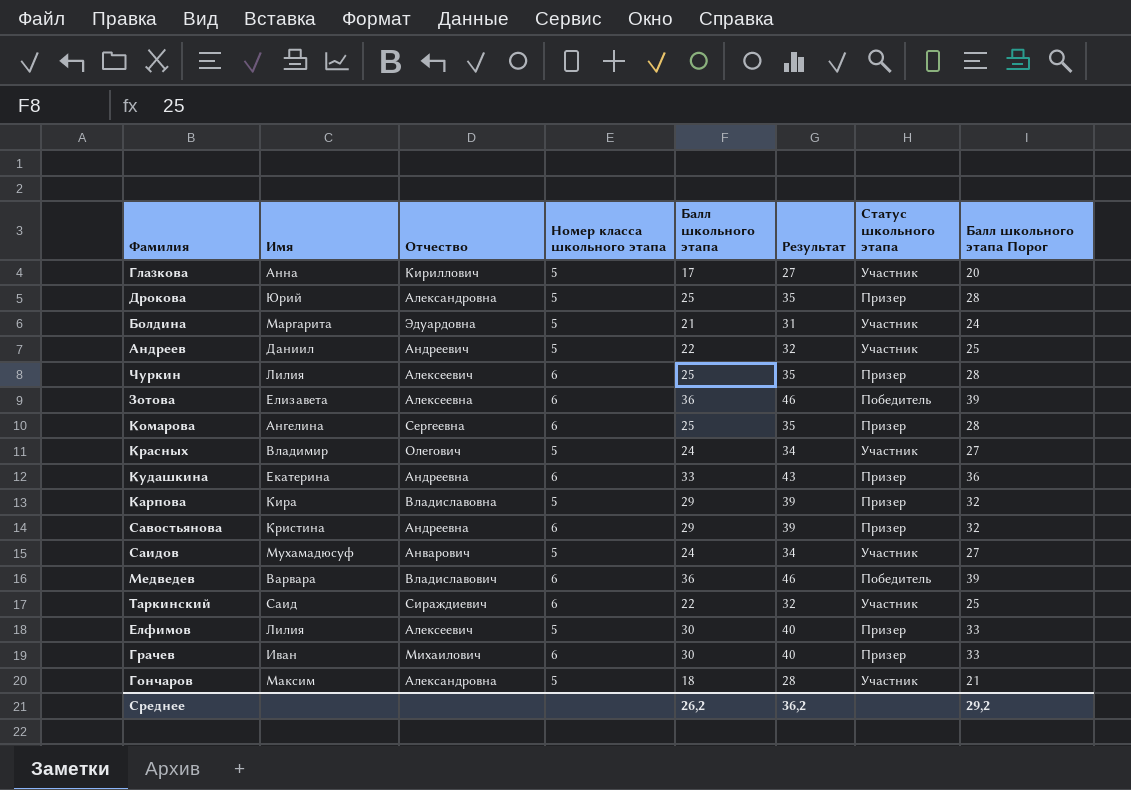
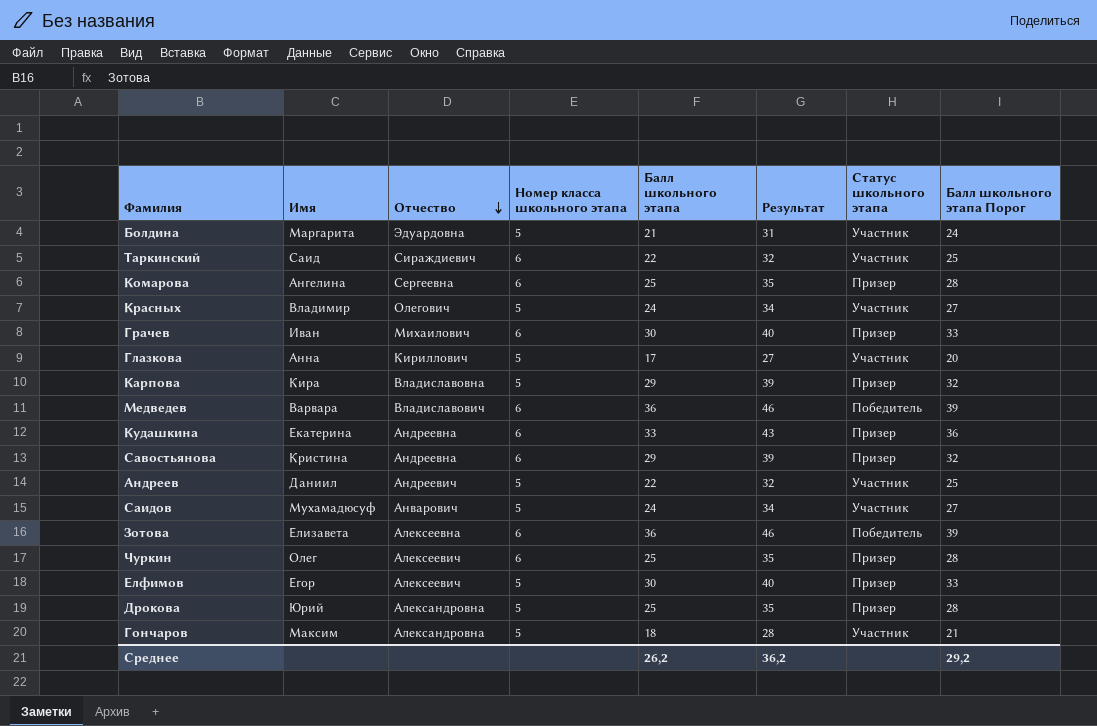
row order: none -> Отчество descending
Чуркин | Имя: Лилия -> Олег
Елфимов | Имя: Лилия -> Егор

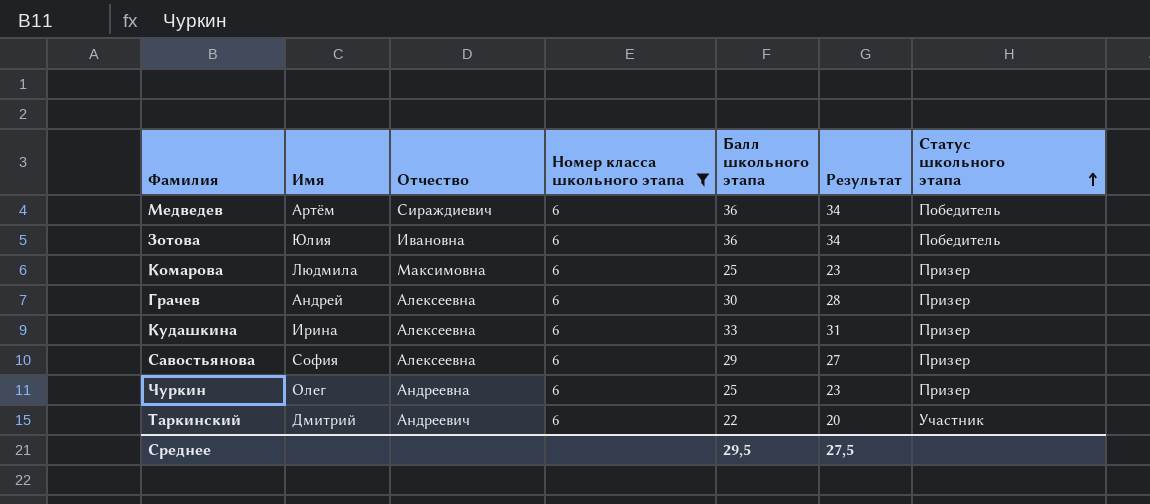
filter: none -> Номер класса школьного этапа = 6
row order: Отчество descending -> Статус школьного этапа ascending
column Балл школьного этапа Порог | formula: [Балл школьного этапа] + 3 -> none
column Результат | formula: [Балл школьного этапа] + 10 -> [Балл школьного этапа] - 2
Медведев | Имя: Варвара -> Артём
Медведев | Отчество: Владиславович -> Сираждиевич
Зотова | Имя: Елизавета -> Юлия
Зотова | Отчество: Алексеевна -> Ивановна
Комарова | Имя: Ангелина -> Людмила
Комарова | Отчество: Сергеевна -> Максимовна
Грачев | Имя: Иван -> Андрей
Грачев | Отчество: Михаилович -> Алексеевна
Кудашкина | Имя: Екатерина -> Ирина
Кудашкина | Отчество: Андреевна -> Алексеевна
Савостьянова | Имя: Кристина -> София
Савостьянова | Отчество: Андреевна -> Алексеевна
Чуркин | Отчество: Алексеевич -> Андреевна
Таркинский | Имя: Саид -> Дмитрий
Таркинский | Отчество: Сираждиевич -> Андреевич
Среднее | Балл школьного этапа: 26,2 -> 29,5
Среднее | Результат: 36,2 -> 27,5

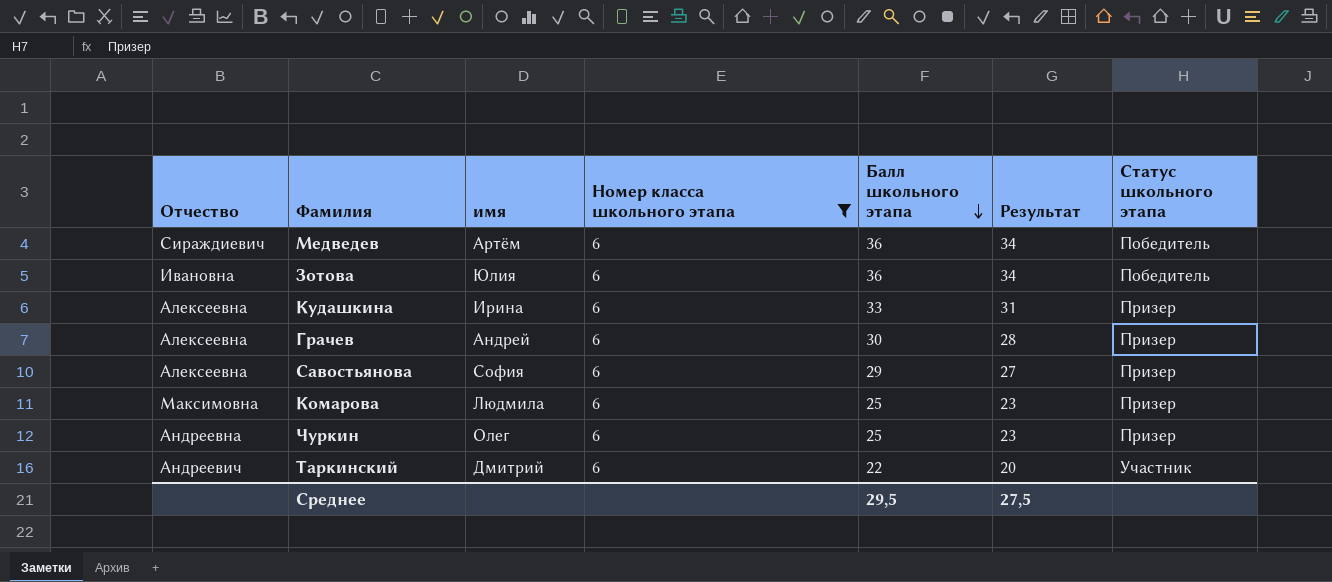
row order: Статус школьного этапа ascending -> Балл школьного этапа descending
column Отчество | position: 3 -> 1
column name: Имя -> имя

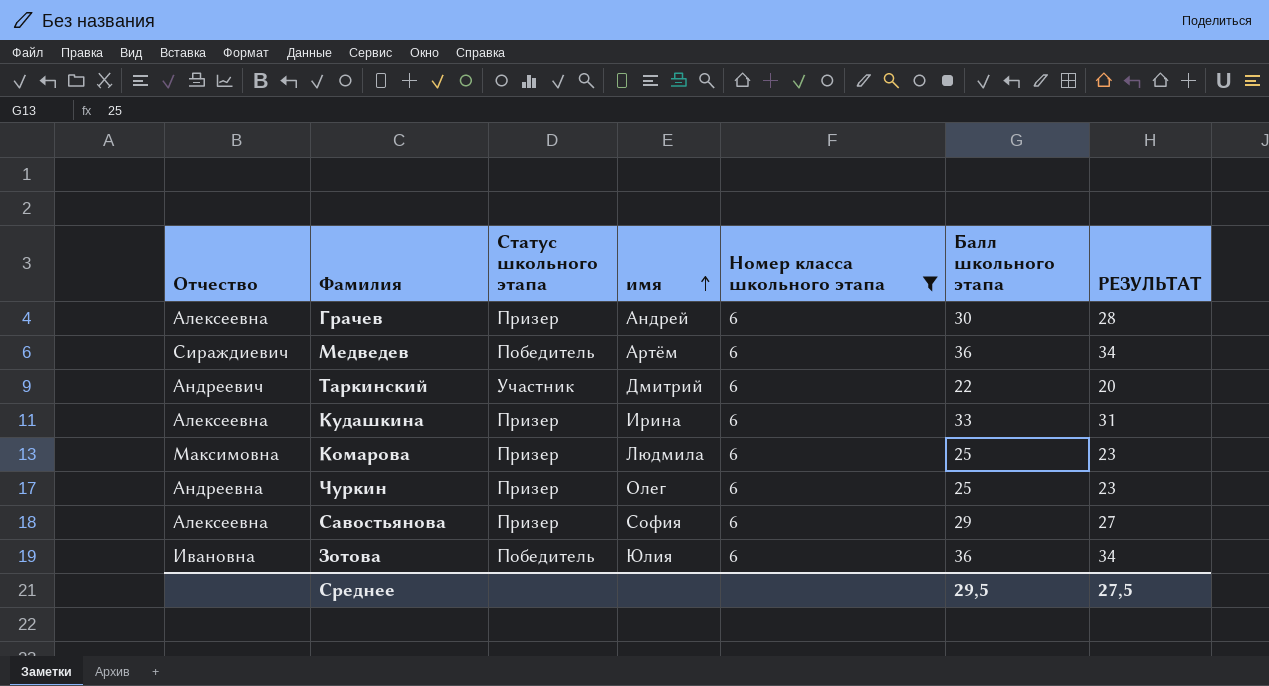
row order: Балл школьного этапа descending -> имя ascending
column Статус школьного этапа | position: 7 -> 3
column name: Результат -> РЕЗУЛЬТАТ

